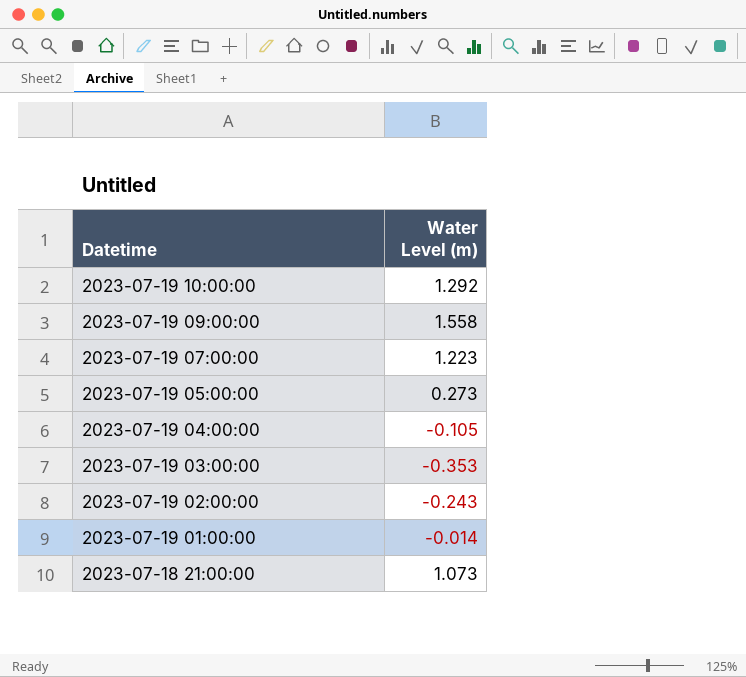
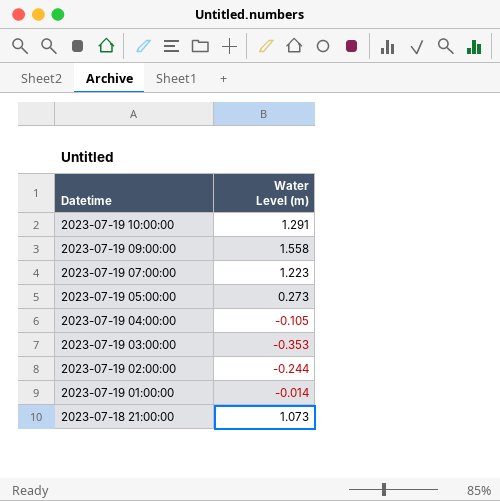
2023-07-19 10:00:00 | Water Level (m): 1.292 -> 1.291
2023-07-19 02:00:00 | Water Level (m): -0.243 -> -0.244

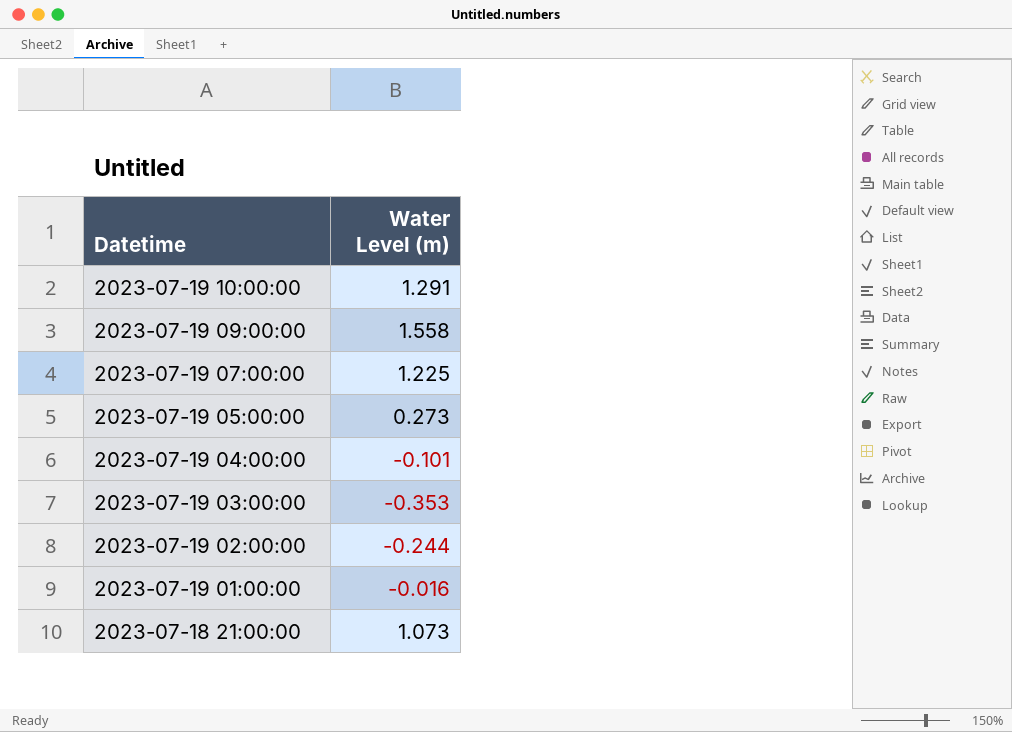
2023-07-19 07:00:00 | Water Level (m): 1.223 -> 1.225
2023-07-19 04:00:00 | Water Level (m): -0.105 -> -0.101
2023-07-19 01:00:00 | Water Level (m): -0.014 -> -0.016

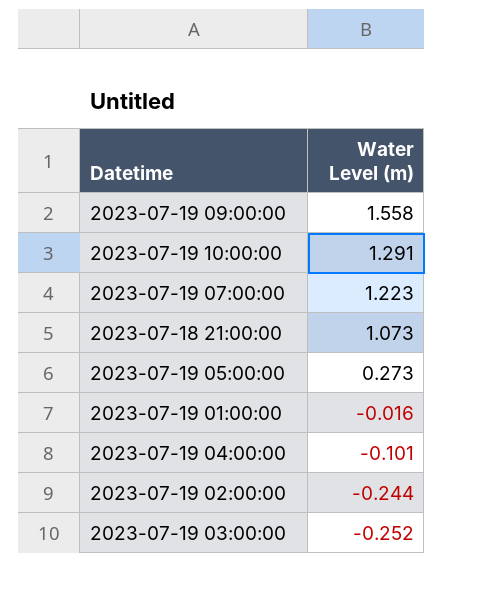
row order: Datetime descending -> Water Level (m) descending
2023-07-19 07:00:00 | Water Level (m): 1.225 -> 1.223
2023-07-19 03:00:00 | Water Level (m): -0.353 -> -0.252

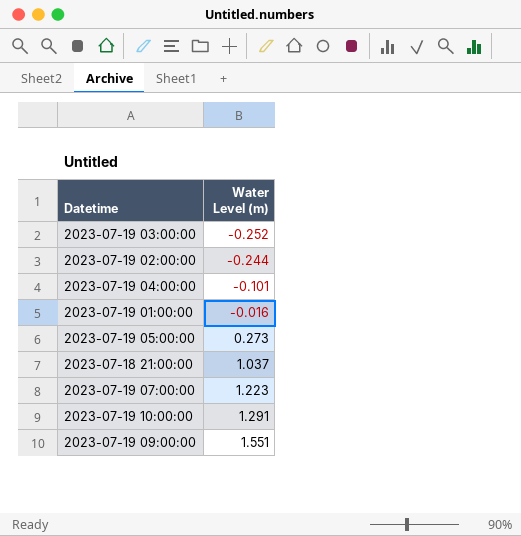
row order: Water Level (m) descending -> Water Level (m) ascending
2023-07-18 21:00:00 | Water Level (m): 1.073 -> 1.037
2023-07-19 09:00:00 | Water Level (m): 1.558 -> 1.551

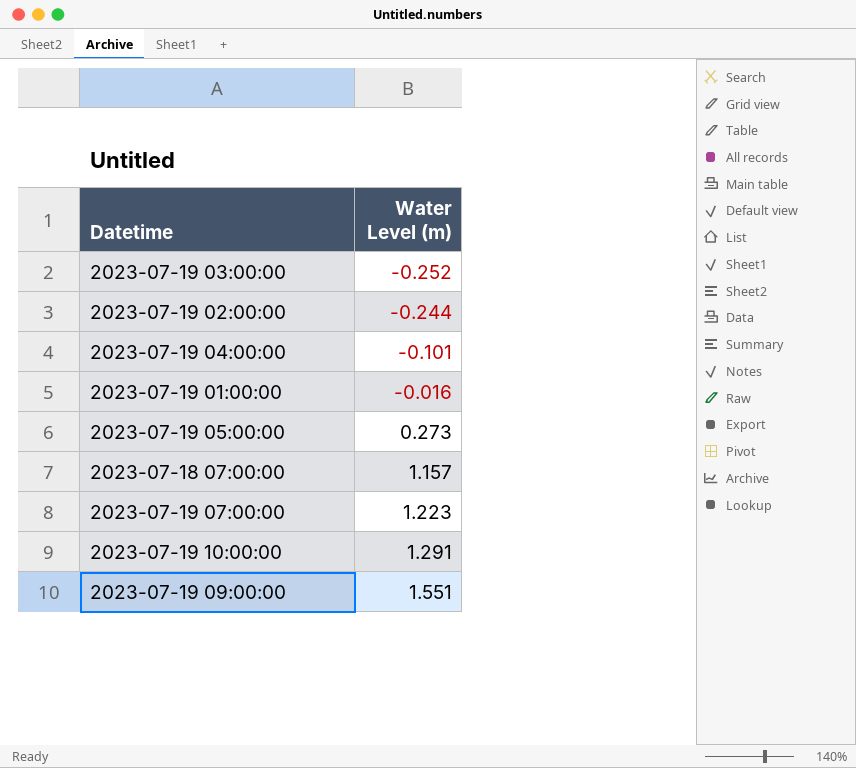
row 2023-07-18 21:00:00: 1.037 -> none
row 2023-07-18 07:00:00: none -> 1.157

